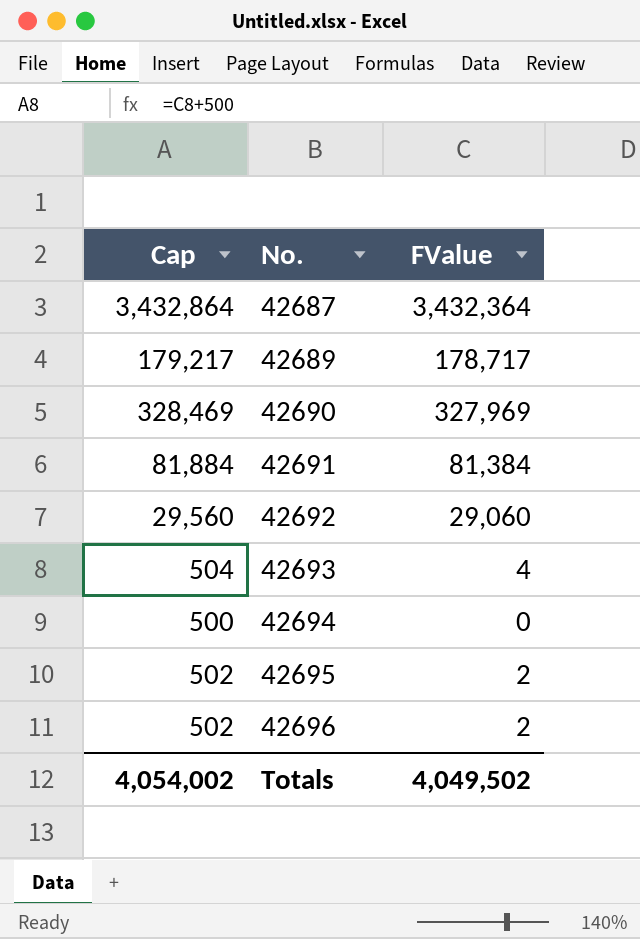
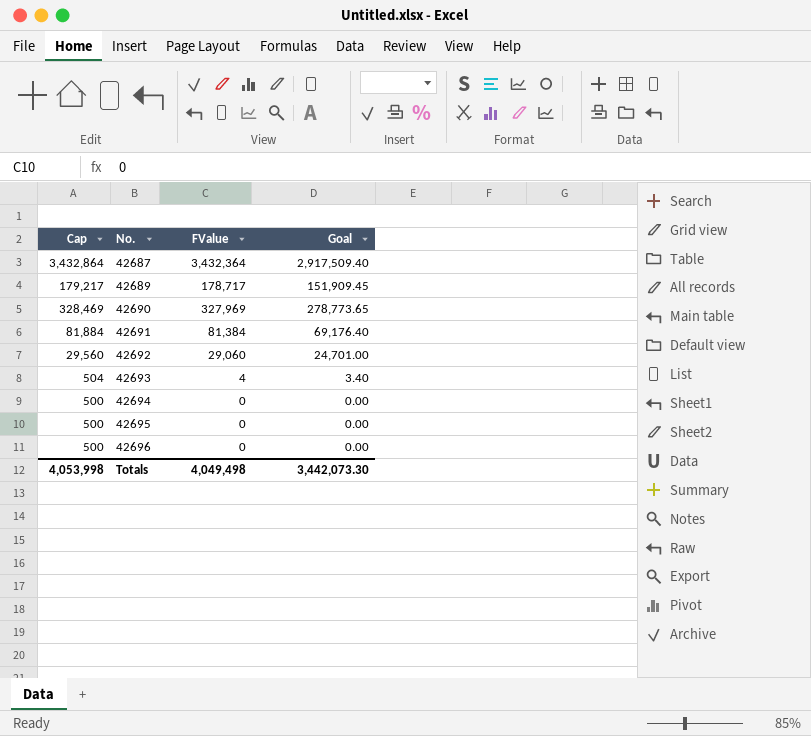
column Goal | formula: none -> [FValue] * 0.85
42695 | Cap: 502 -> 500
42695 | FValue: 2 -> 0
42696 | Cap: 502 -> 500
42696 | FValue: 2 -> 0
Totals | Cap: 4,054,002 -> 4,053,998
Totals | FValue: 4,049,502 -> 4,049,498

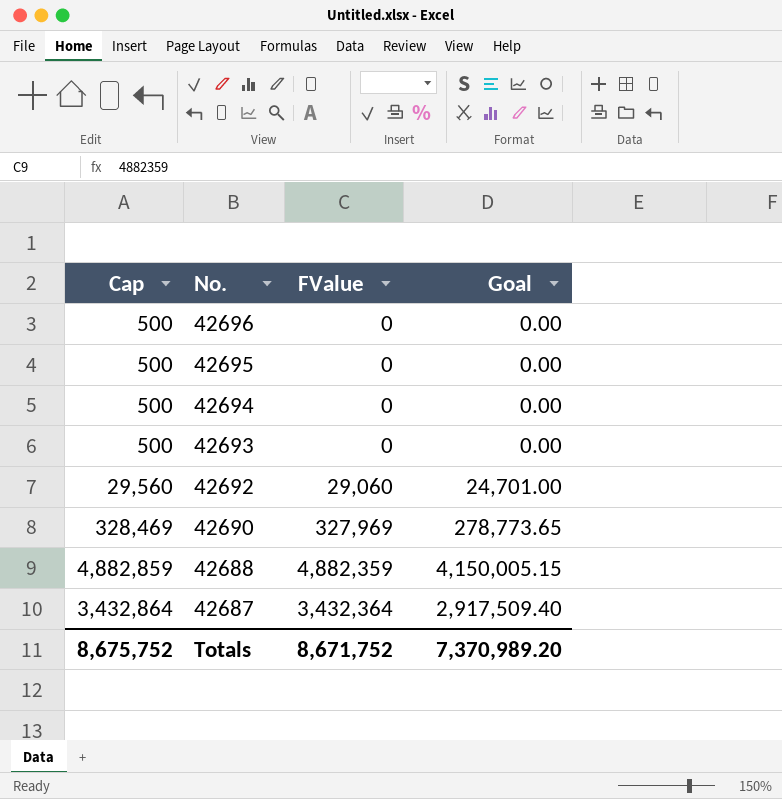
row order: No. ascending -> No. descending
row 42689: 179,217 | 178,717 | 151,909.45 -> none
row 42691: 81,884 | 81,384 | 69,176.40 -> none
42693 | Cap: 504 -> 500
42693 | FValue: 4 -> 0
42693 | Goal: 3.40 -> 0.00
row 42688: none -> 4,882,859 | 4,882,359 | 4,150,005.15
Totals | Cap: 4,053,998 -> 8,675,752
Totals | FValue: 4,049,498 -> 8,671,752
Totals | Goal: 3,442,073.30 -> 7,370,989.20

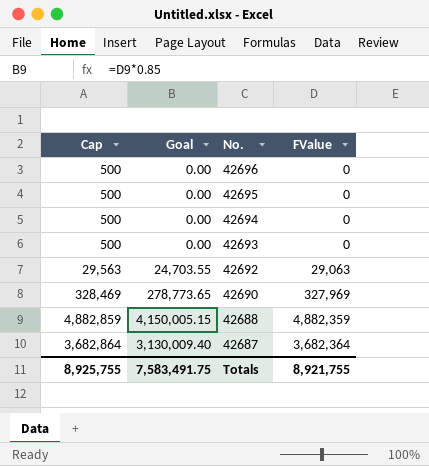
column Goal | position: 4 -> 2
42692 | Cap: 29,560 -> 29,563
42692 | Goal: 24,701.00 -> 24,703.55
42692 | FValue: 29,060 -> 29,063
42687 | Cap: 3,432,864 -> 3,682,864
42687 | Goal: 2,917,509.40 -> 3,130,009.40
42687 | FValue: 3,432,364 -> 3,682,364
Totals | Cap: 8,675,752 -> 8,925,755
Totals | Goal: 7,370,989.20 -> 7,583,491.75
Totals | FValue: 8,671,752 -> 8,921,755

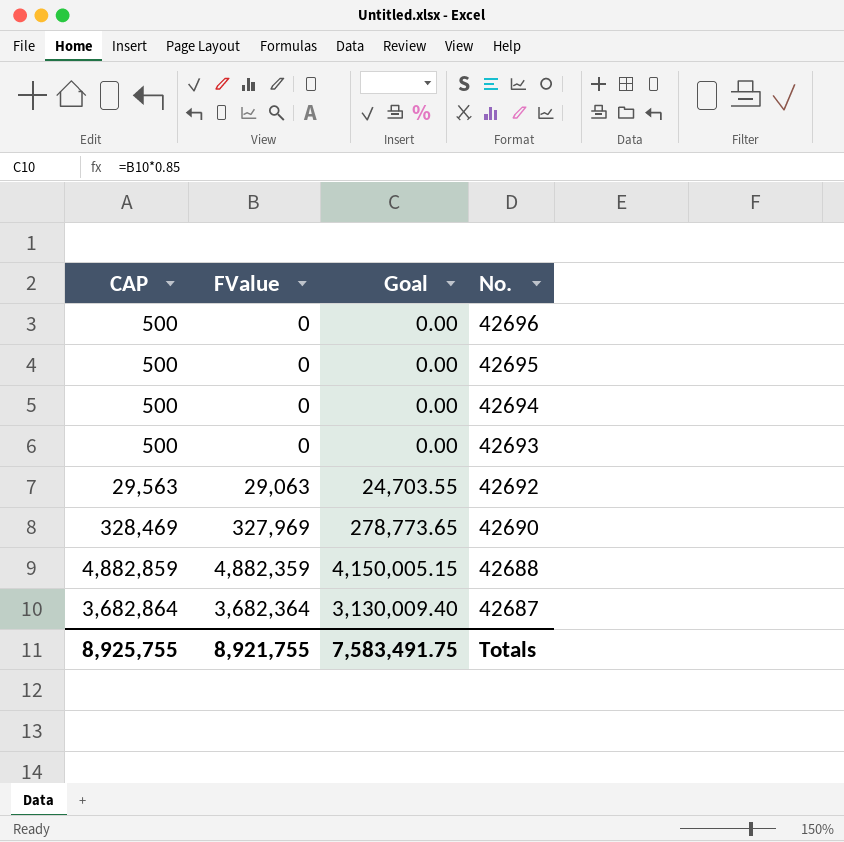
column name: Cap -> CAP
column FValue | position: 4 -> 2

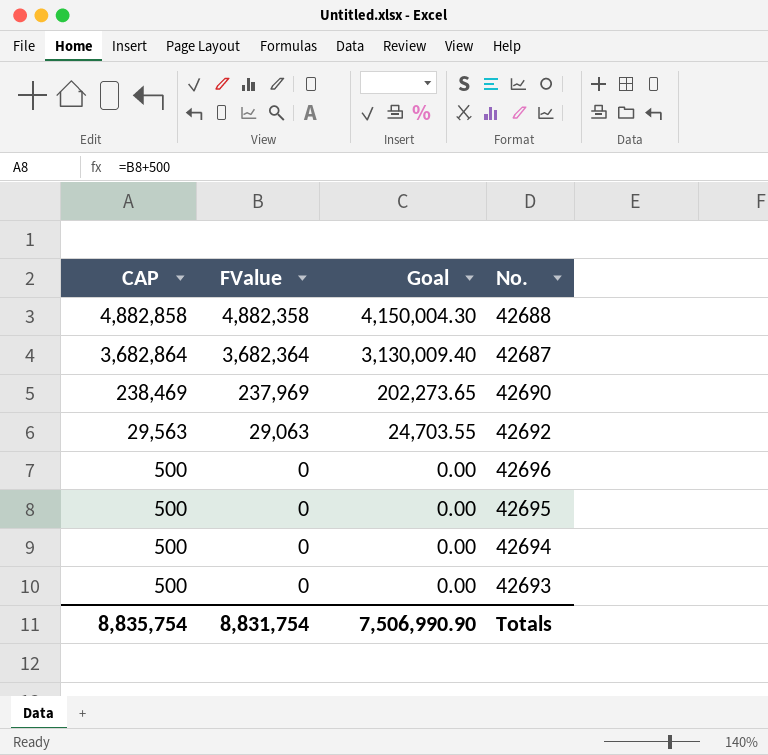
row order: No. descending -> CAP descending
42688 | CAP: 4,882,859 -> 4,882,858
42688 | FValue: 4,882,359 -> 4,882,358
42688 | Goal: 4,150,005.15 -> 4,150,004.30
42690 | CAP: 328,469 -> 238,469
42690 | FValue: 327,969 -> 237,969
42690 | Goal: 278,773.65 -> 202,273.65
Totals | CAP: 8,925,755 -> 8,835,754
Totals | FValue: 8,921,755 -> 8,831,754
Totals | Goal: 7,583,491.75 -> 7,506,990.90

